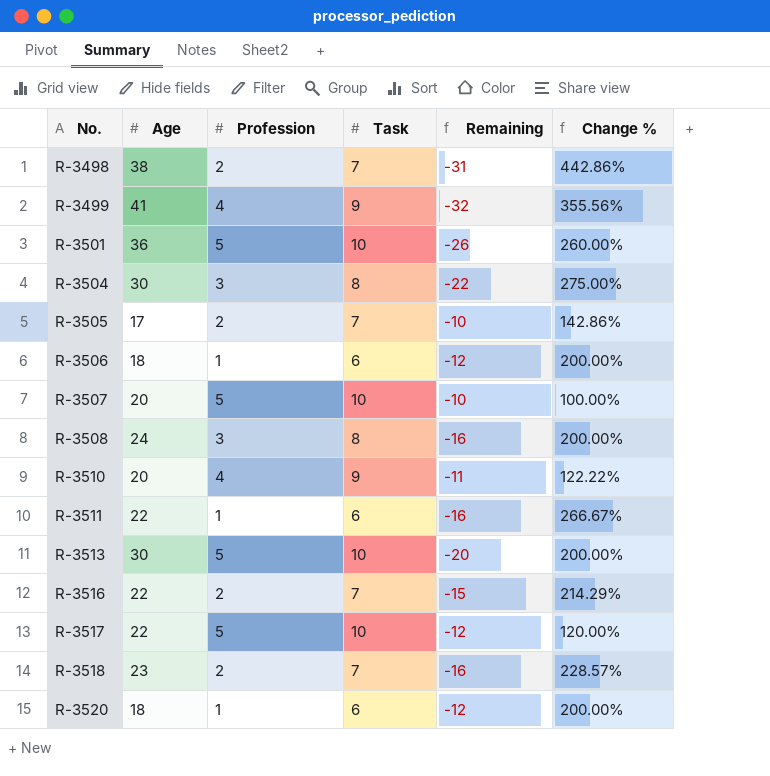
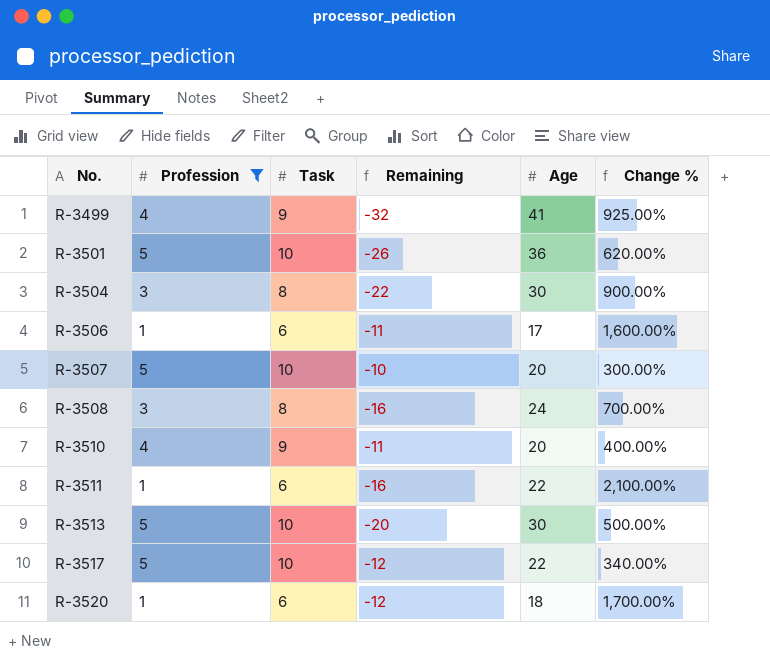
filter: none -> Profession != 2
column Age | position: 2 -> 5
column Change % | formula: ([Age] - [Task]) / [Task] -> ([Age] - [Profession]) / [Profession]
R-3506 | Remaining: -12 -> -11
R-3506 | Age: 18 -> 17

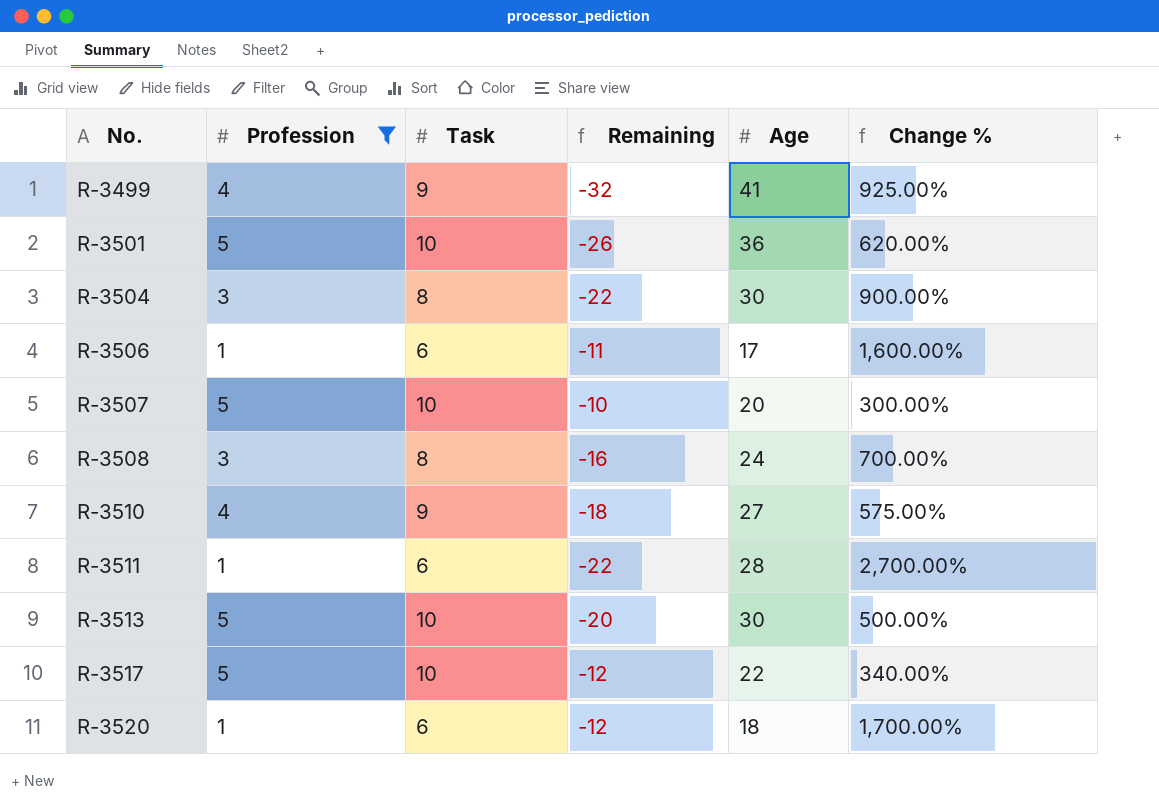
R-3510 | Remaining: -11 -> -18
R-3510 | Age: 20 -> 27
R-3510 | Change %: 400.00% -> 575.00%
R-3511 | Remaining: -16 -> -22
R-3511 | Age: 22 -> 28
R-3511 | Change %: 2,100.00% -> 2,700.00%

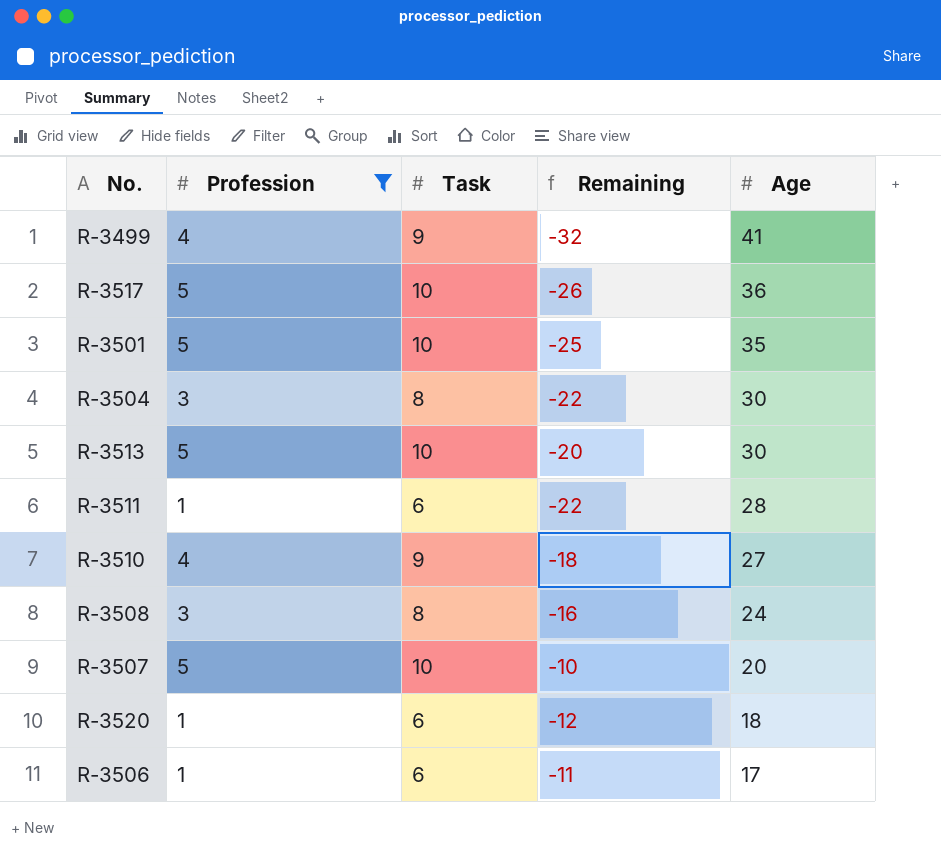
row order: No. ascending -> Age descending
column Change % | formula: ([Age] - [Profession]) / [Profession] -> none
R-3517 | Remaining: -12 -> -26
R-3517 | Age: 22 -> 36
R-3501 | Remaining: -26 -> -25
R-3501 | Age: 36 -> 35

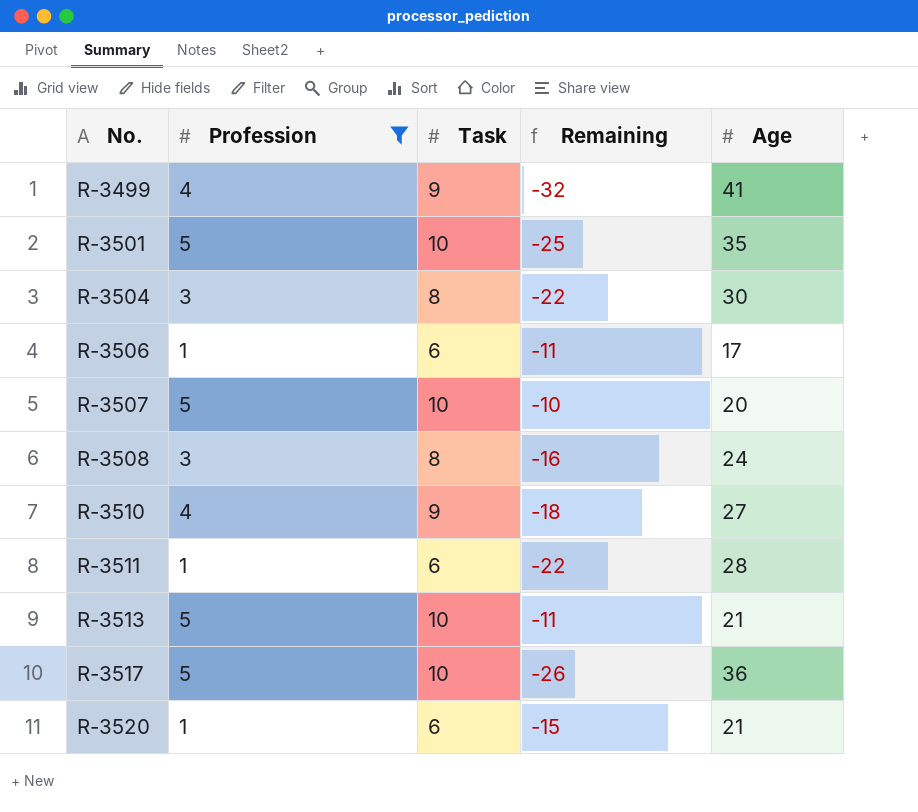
row order: Age descending -> No. ascending
R-3513 | Remaining: -20 -> -11
R-3513 | Age: 30 -> 21
R-3520 | Remaining: -12 -> -15
R-3520 | Age: 18 -> 21

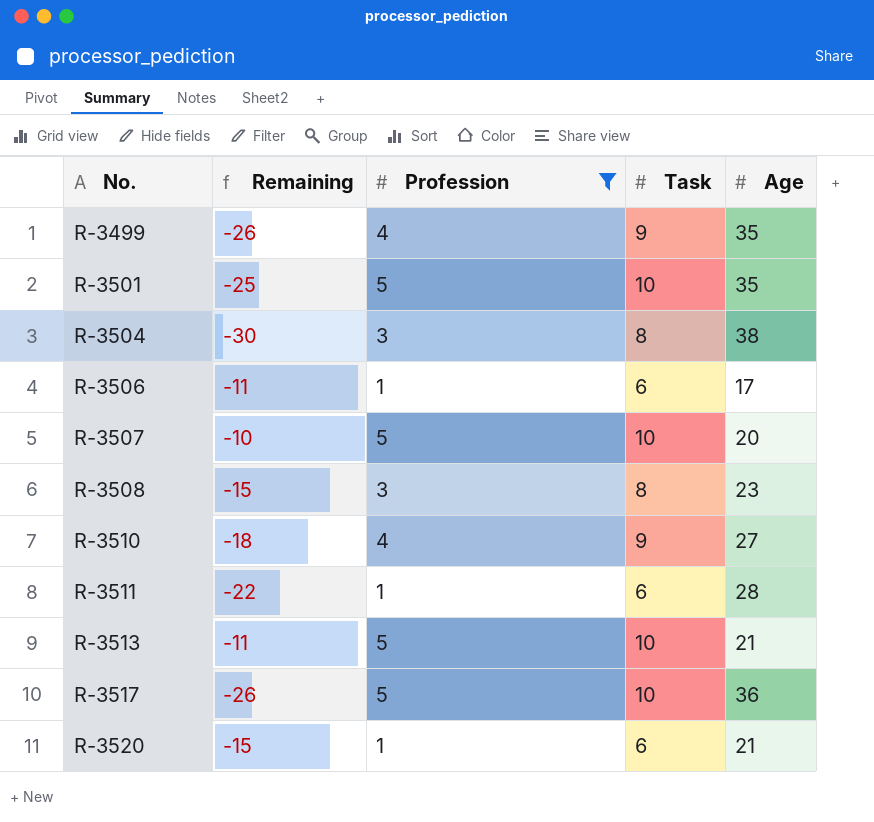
column Remaining | position: 4 -> 2
R-3499 | Remaining: -32 -> -26
R-3499 | Age: 41 -> 35
R-3504 | Remaining: -22 -> -30
R-3504 | Age: 30 -> 38
R-3508 | Remaining: -16 -> -15
R-3508 | Age: 24 -> 23

